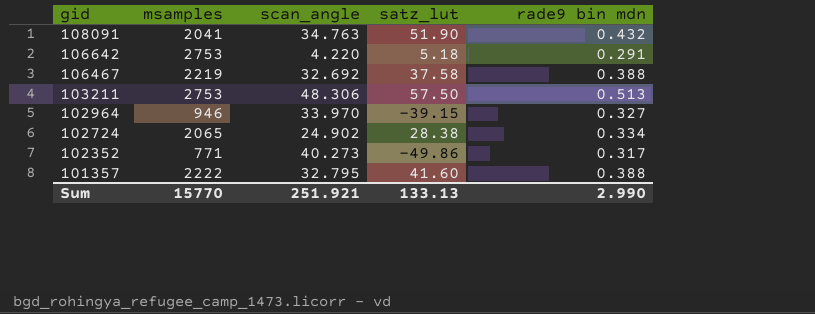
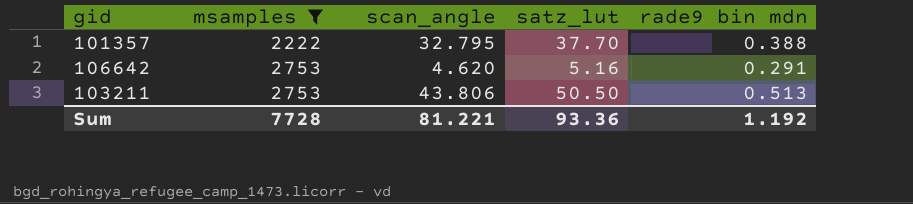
filter: none -> msamples >= 2222
row order: gid descending -> msamples ascending
101357 | satz_lut: 41.60 -> 37.70
106642 | scan_angle: 4.220 -> 4.620
106642 | satz_lut: 5.18 -> 5.16
103211 | scan_angle: 48.306 -> 43.806
103211 | satz_lut: 57.50 -> 50.50
Sum | msamples: 15770 -> 7728
Sum | scan_angle: 251.921 -> 81.221
Sum | satz_lut: 133.13 -> 93.36
Sum | rade9 bin mdn: 2.990 -> 1.192

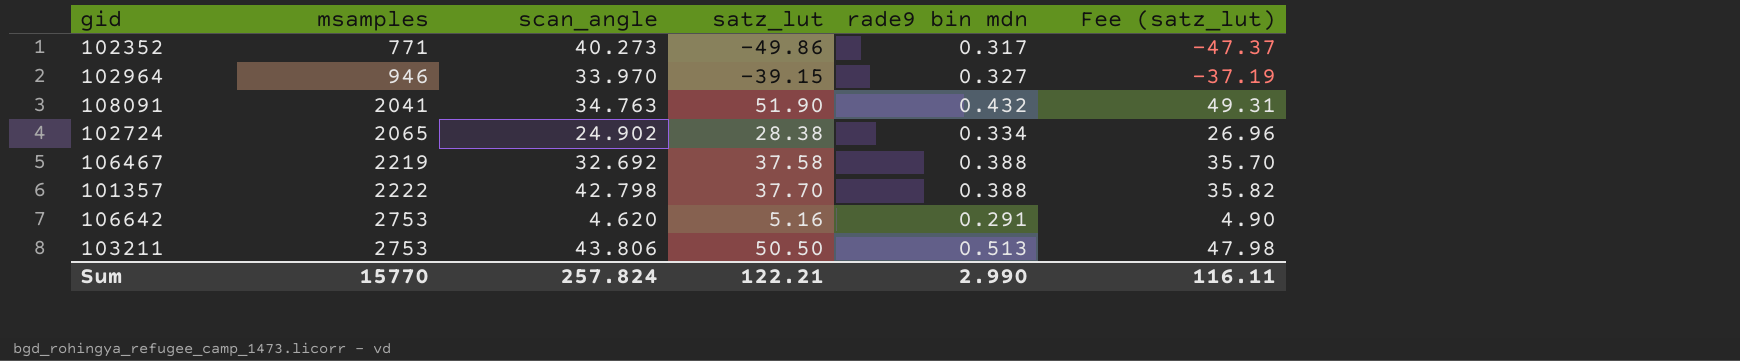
filter: msamples >= 2222 -> none
column Fee (satz_lut) | formula: none -> [satz_lut] * 0.95
101357 | scan_angle: 32.795 -> 42.798
Sum | msamples: 7728 -> 15770
Sum | scan_angle: 81.221 -> 257.824
Sum | satz_lut: 93.36 -> 122.21
Sum | rade9 bin mdn: 1.192 -> 2.990

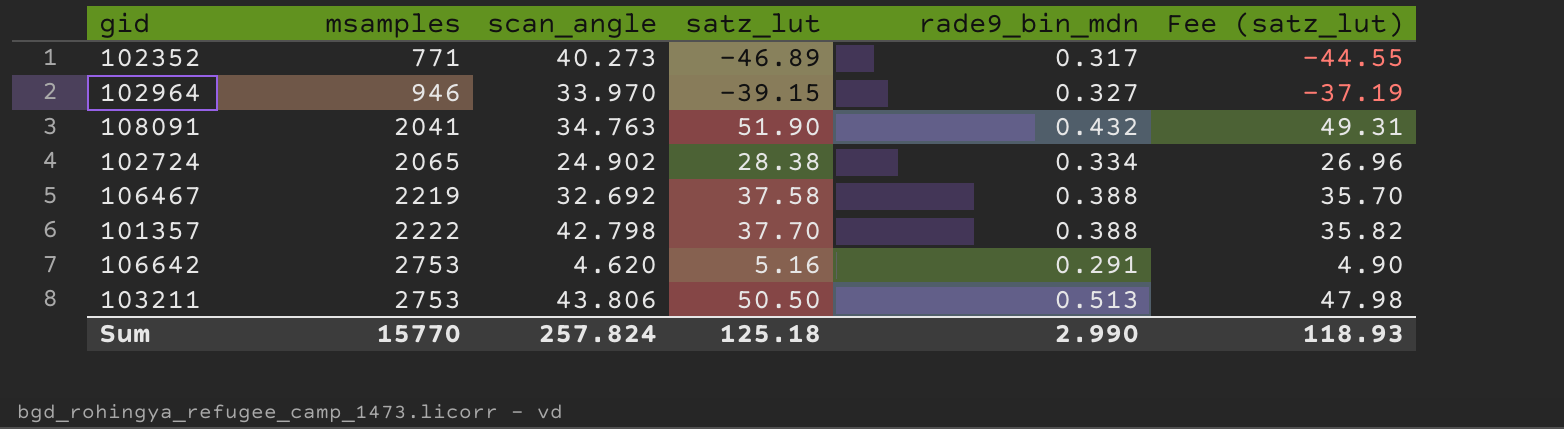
column name: rade9 bin mdn -> rade9_bin_mdn
102352 | satz_lut: -49.86 -> -46.89
102352 | Fee (satz_lut): -47.37 -> -44.55
Sum | satz_lut: 122.21 -> 125.18
Sum | Fee (satz_lut): 116.11 -> 118.93

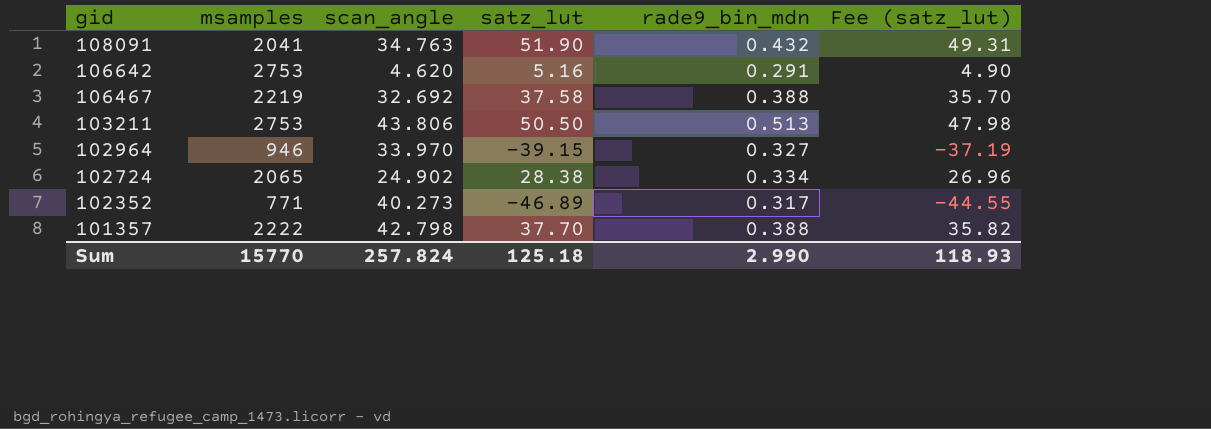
row order: msamples ascending -> gid descending

